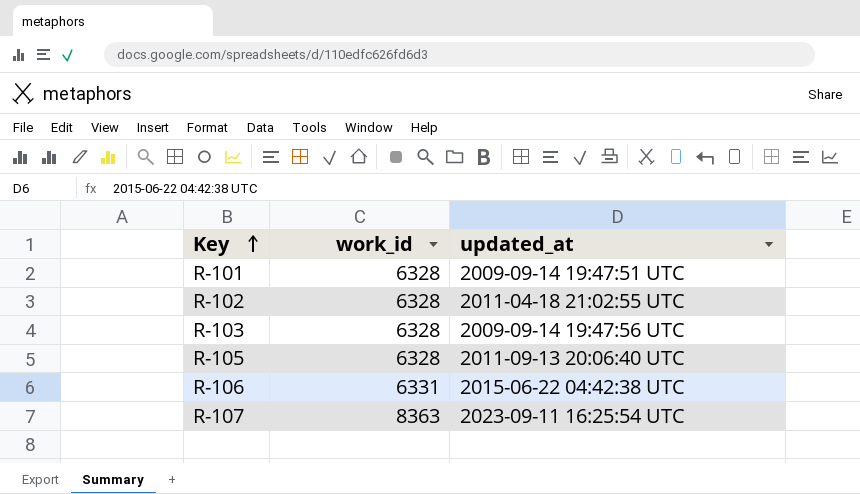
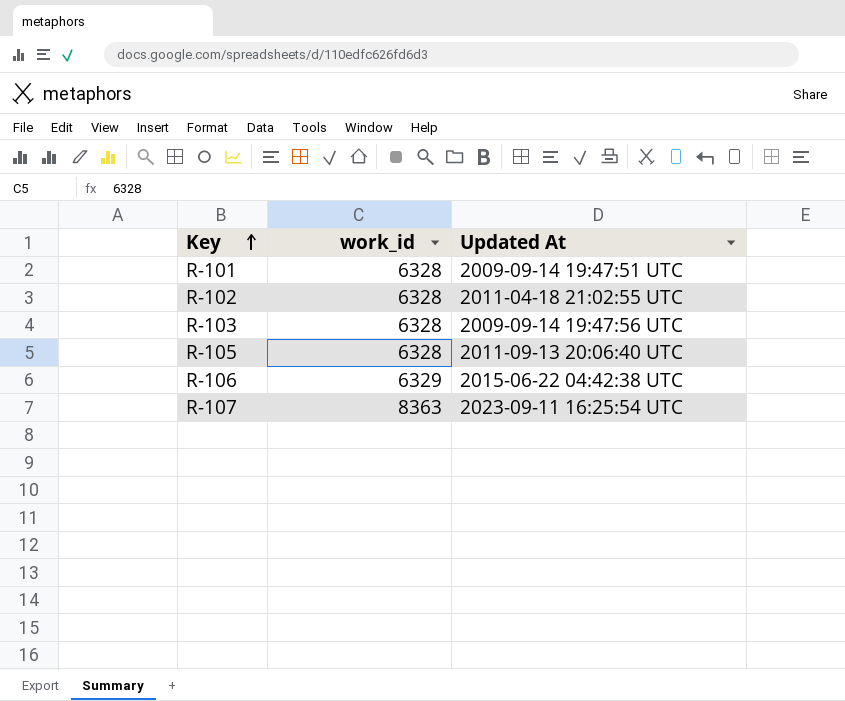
column name: updated_at -> Updated At
R-106 | work_id: 6331 -> 6329

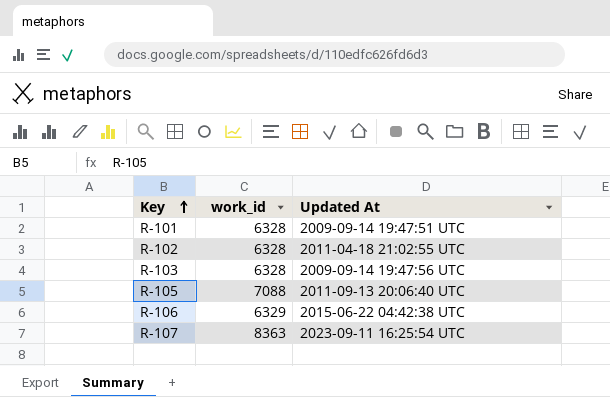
R-105 | work_id: 6328 -> 7088

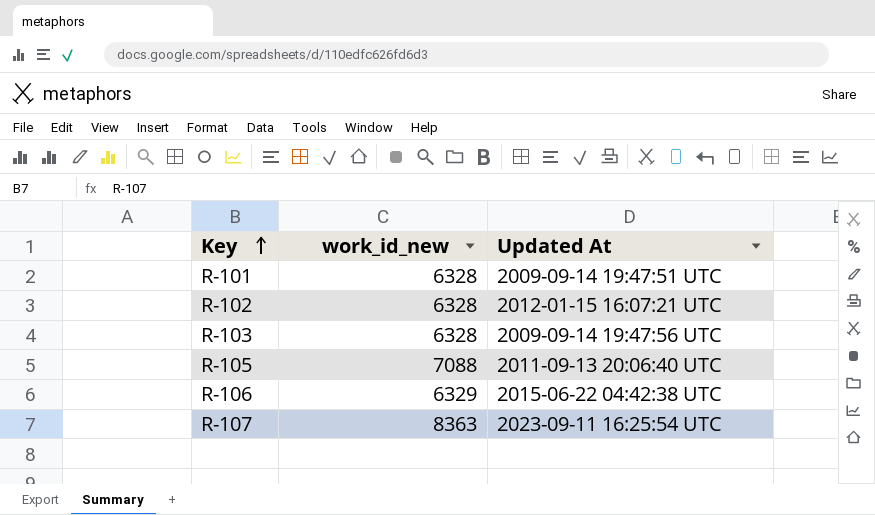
column name: work_id -> work_id_new
R-102 | Updated At: 2011-04-18 21:02:55 UTC -> 2012-01-15 16:07:21 UTC

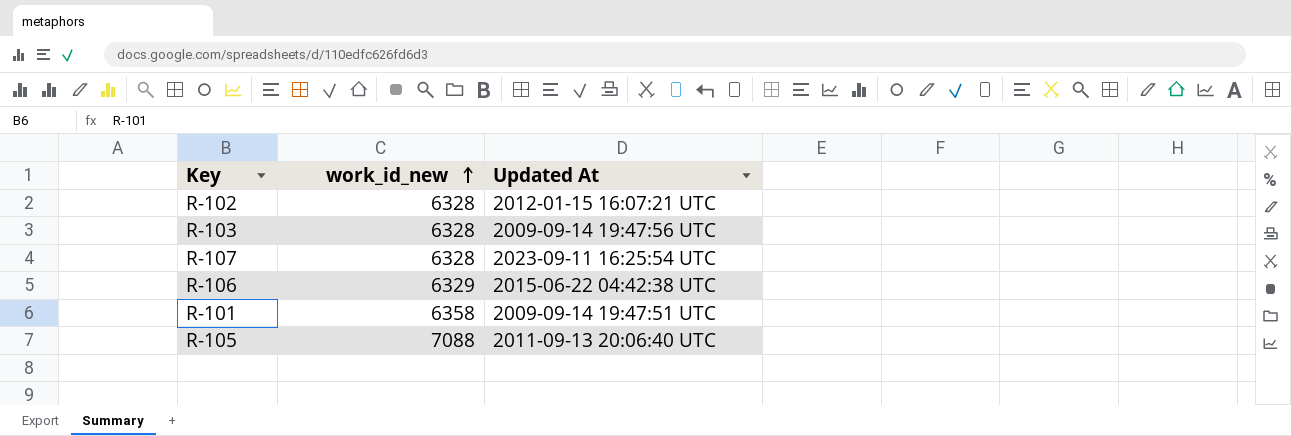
row order: Key ascending -> work_id_new ascending
R-107 | work_id_new: 8363 -> 6328
R-101 | work_id_new: 6328 -> 6358

